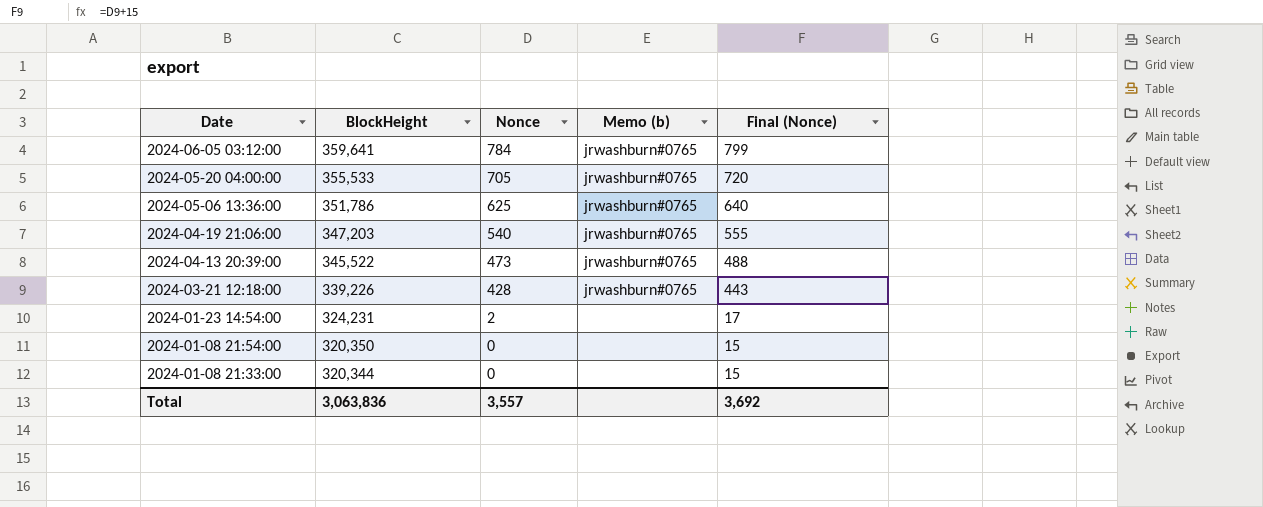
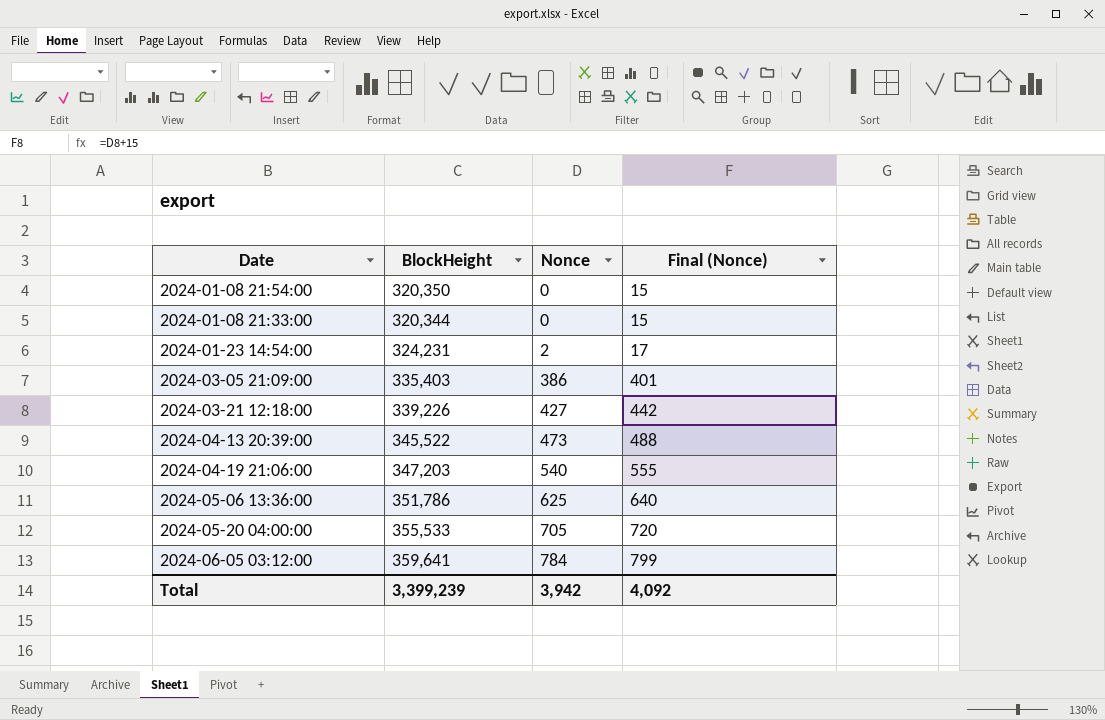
row order: Date descending -> Nonce ascending
column Memo (b) | position: 4 -> none
row 2024-03-05 21:09:00: none -> 335,403 | 386 | 401
2024-03-21 12:18:00 | Nonce: 428 -> 427
2024-03-21 12:18:00 | Final (Nonce): 443 -> 442
Total | BlockHeight: 3,063,836 -> 3,399,239
Total | Nonce: 3,557 -> 3,942
Total | Final (Nonce): 3,692 -> 4,092

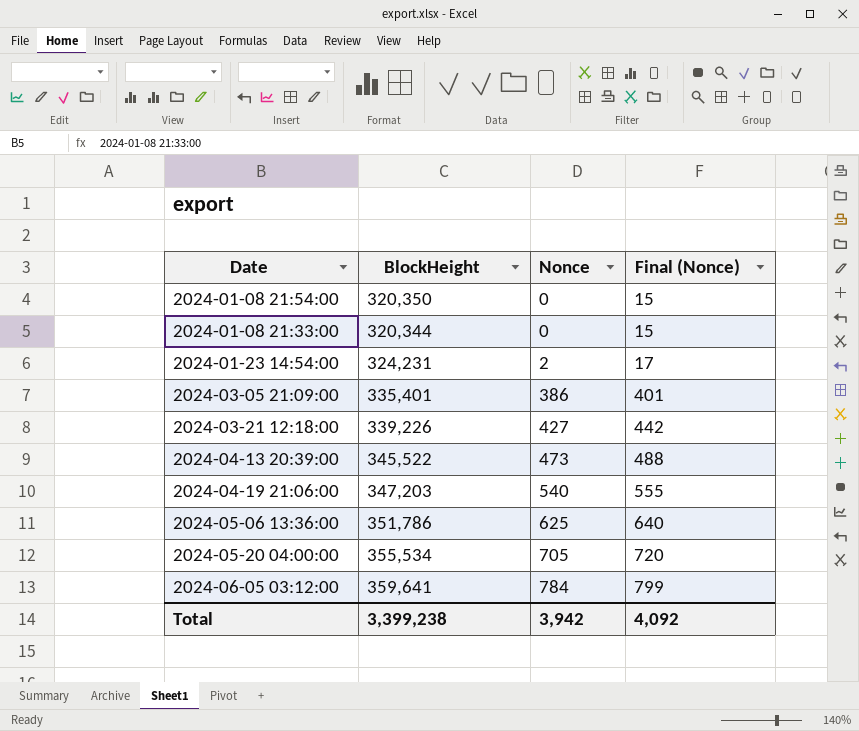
2024-03-05 21:09:00 | BlockHeight: 335,403 -> 335,401
2024-05-20 04:00:00 | BlockHeight: 355,533 -> 355,534
Total | BlockHeight: 3,399,239 -> 3,399,238

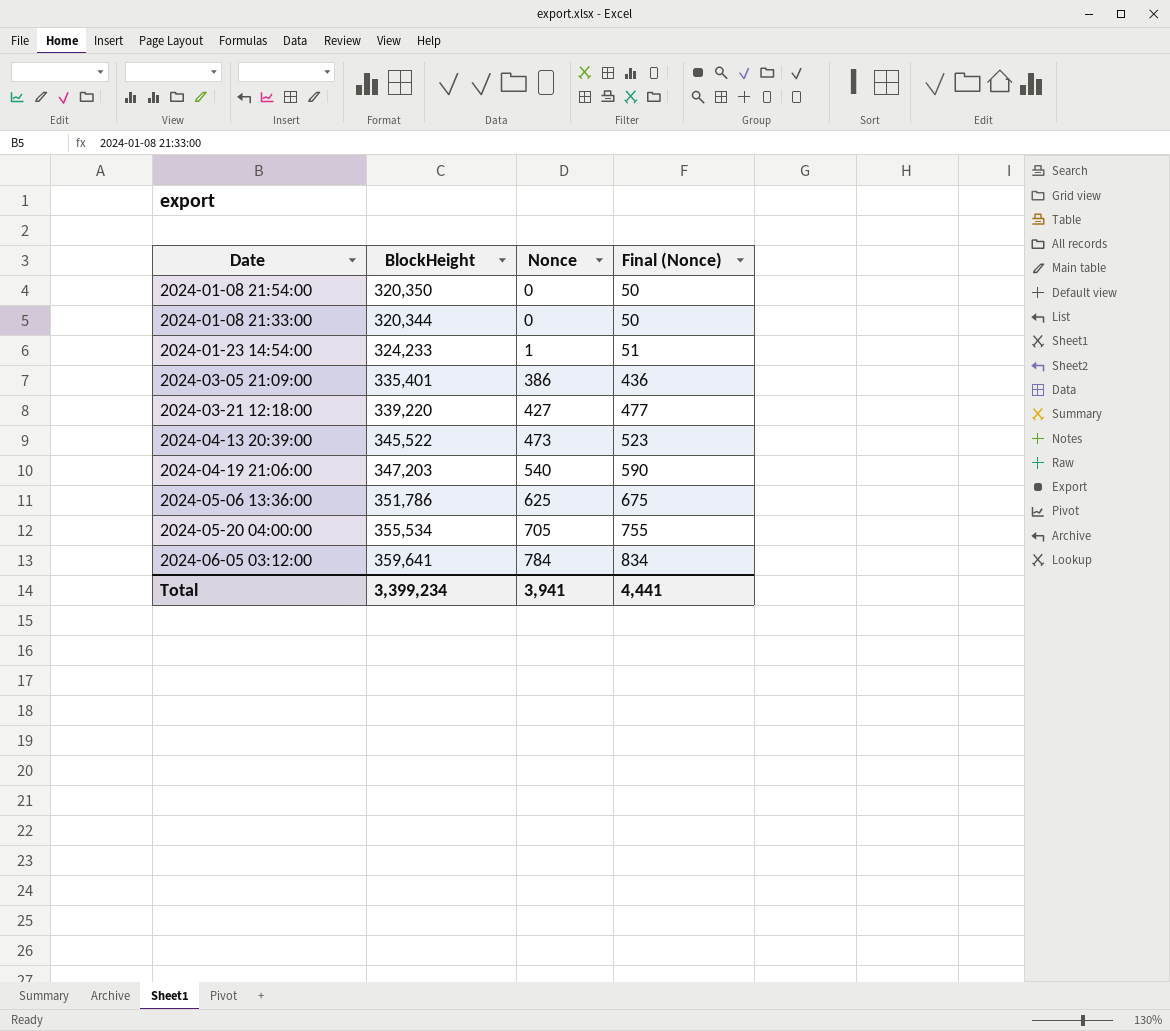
column Final (Nonce) | formula: [Nonce] + 15 -> [Nonce] + 50
2024-01-23 14:54:00 | BlockHeight: 324,231 -> 324,233
2024-01-23 14:54:00 | Nonce: 2 -> 1
2024-03-21 12:18:00 | BlockHeight: 339,226 -> 339,220
Total | BlockHeight: 3,399,238 -> 3,399,234
Total | Nonce: 3,942 -> 3,941
Total | Final (Nonce): 4,092 -> 4,441

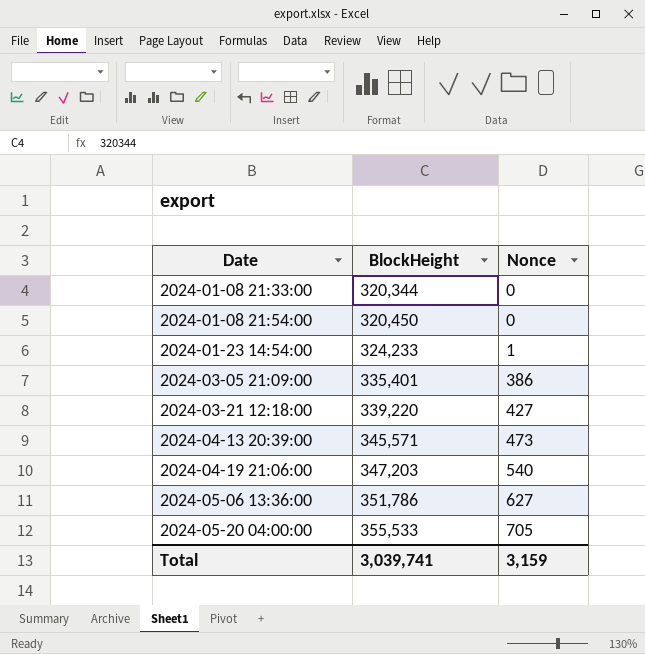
row order: Nonce ascending -> Date ascending
column Final (Nonce) | formula: [Nonce] + 50 -> none
row 2024-06-05 03:12:00: 359,641 | 784 | 834 -> none
2024-01-08 21:54:00 | BlockHeight: 320,350 -> 320,450
2024-04-13 20:39:00 | BlockHeight: 345,522 -> 345,571
2024-05-06 13:36:00 | Nonce: 625 -> 627
2024-05-20 04:00:00 | BlockHeight: 355,534 -> 355,533
Total | BlockHeight: 3,399,234 -> 3,039,741
Total | Nonce: 3,941 -> 3,159

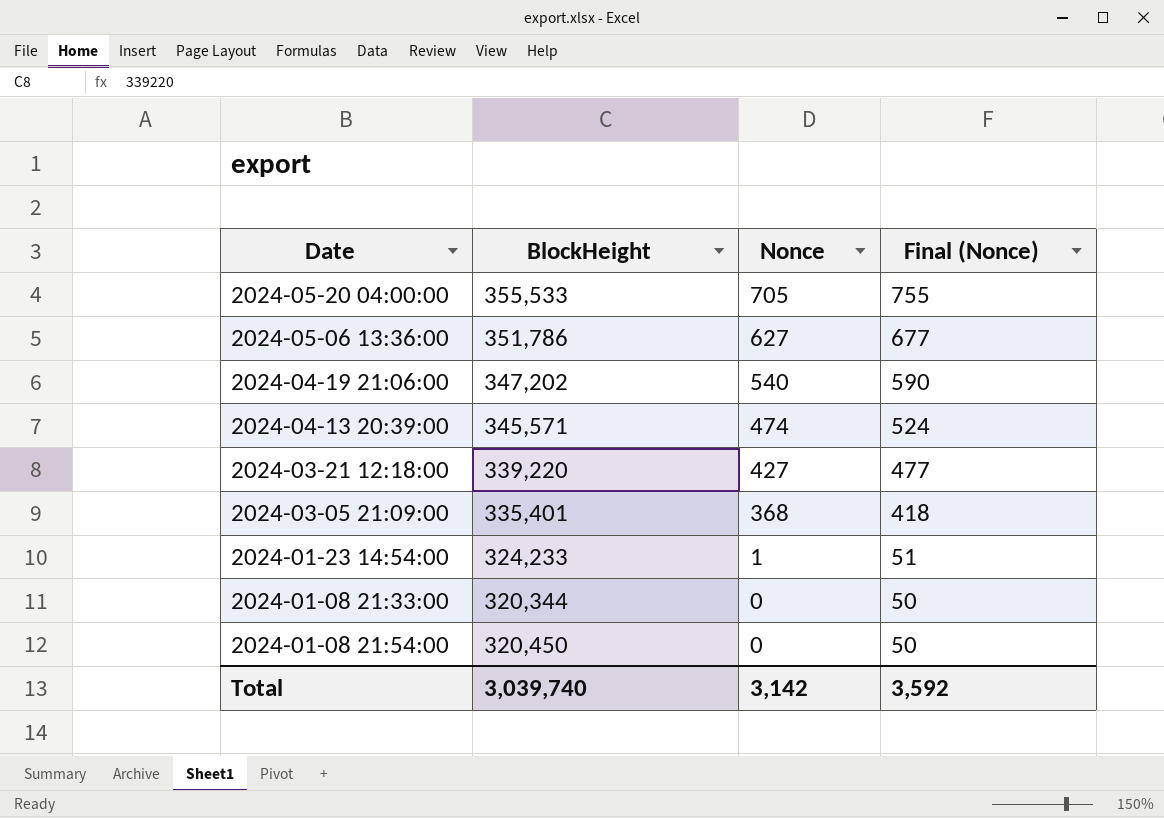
row order: Date ascending -> Nonce descending
column Final (Nonce) | formula: none -> [Nonce] + 50
2024-04-19 21:06:00 | BlockHeight: 347,203 -> 347,202
2024-04-13 20:39:00 | Nonce: 473 -> 474
2024-03-05 21:09:00 | Nonce: 386 -> 368
Total | BlockHeight: 3,039,741 -> 3,039,740
Total | Nonce: 3,159 -> 3,142

